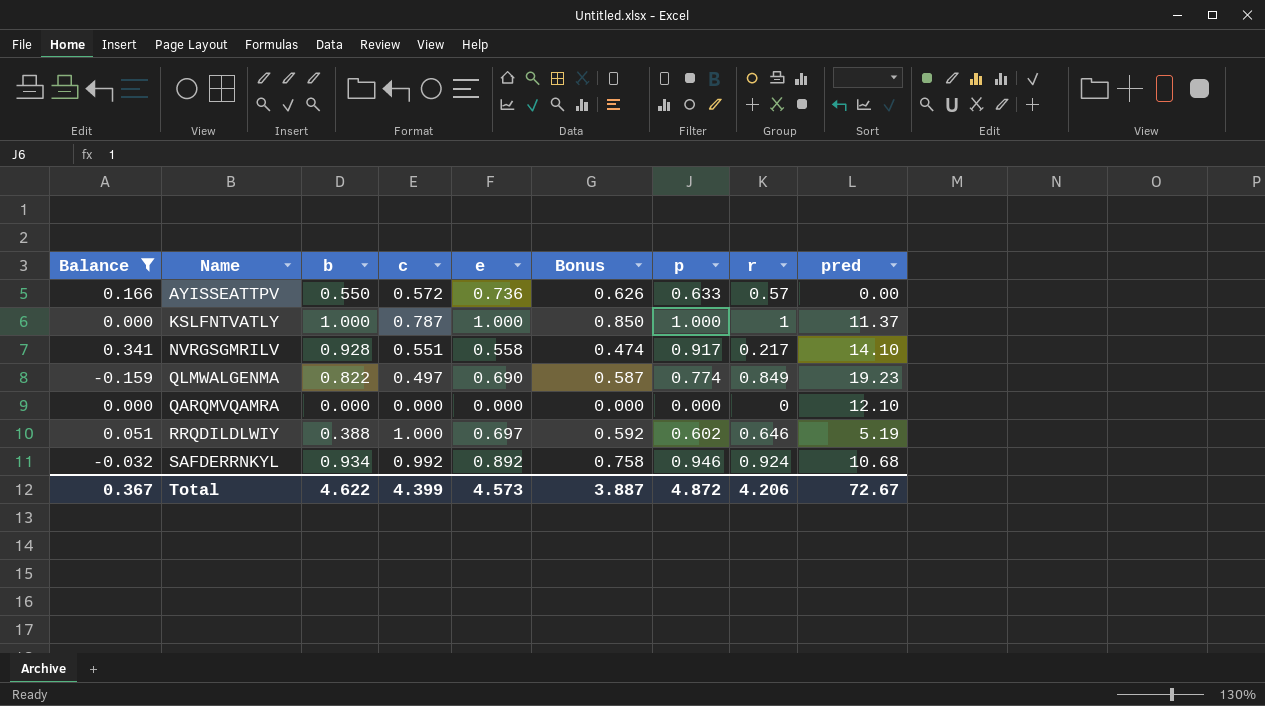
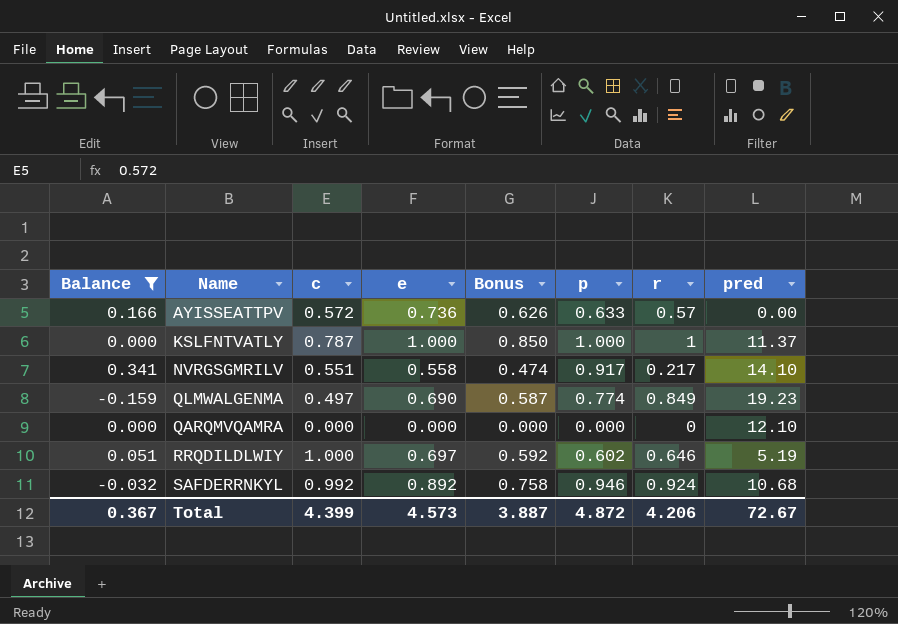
column b | position: 3 -> none

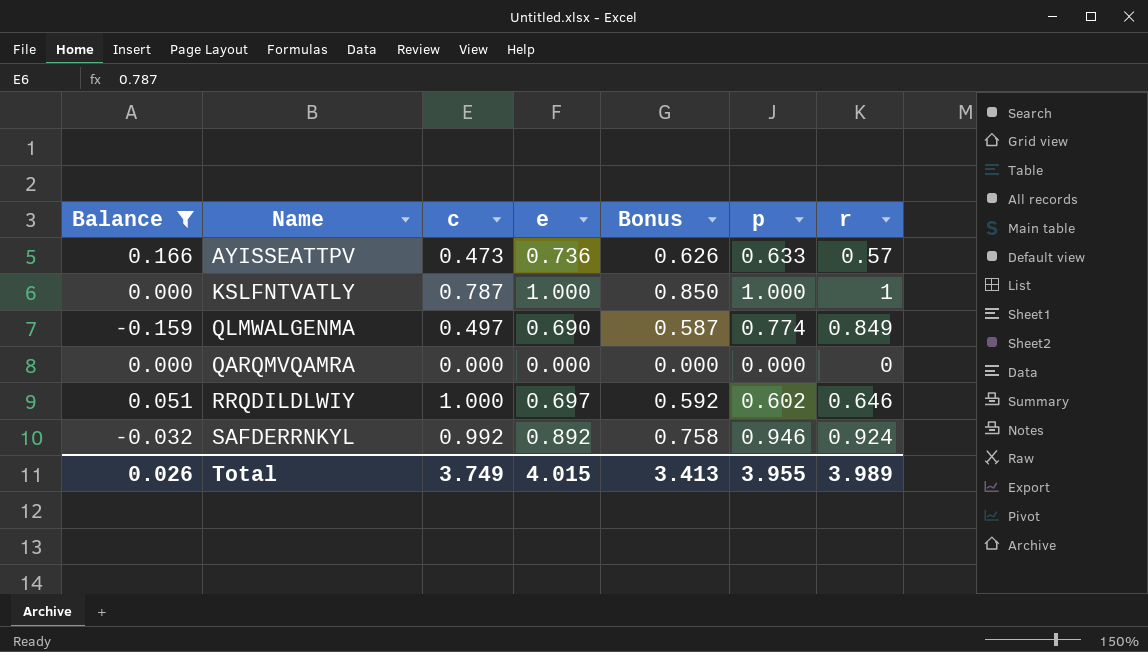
column pred | position: 8 -> none
row NVRGSGMRILV: 0.341 | 0.551 | 0.558 | 0.474 | 0.917 | 0.217 | 14.10 -> none
AYISSEATTPV | c: 0.572 -> 0.473
Total | Balance: 0.367 -> 0.026
Total | c: 4.399 -> 3.749
Total | e: 4.573 -> 4.015
Total | Bonus: 3.887 -> 3.413
Total | p: 4.872 -> 3.955
Total | r: 4.206 -> 3.989

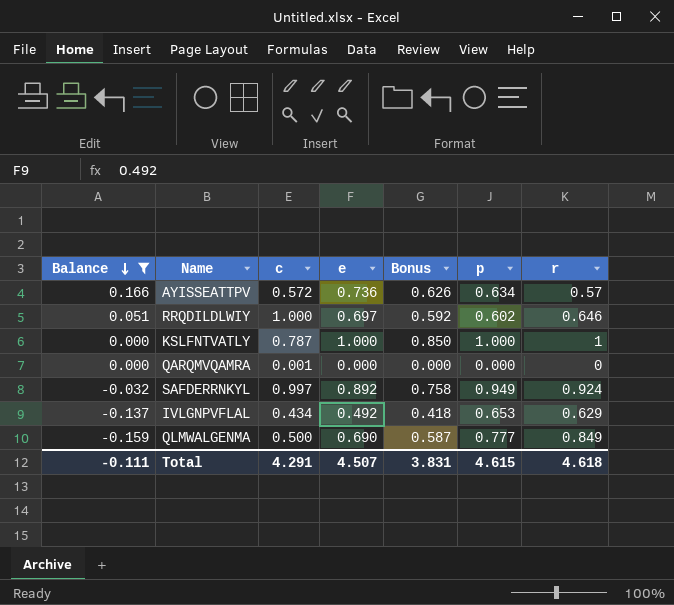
row order: none -> Balance descending
AYISSEATTPV | c: 0.473 -> 0.572
AYISSEATTPV | p: 0.633 -> 0.634
QARQMVQAMRA | c: 0.000 -> 0.001
SAFDERRNKYL | c: 0.992 -> 0.997
SAFDERRNKYL | p: 0.946 -> 0.949
row IVLGNPVFLAL: none -> -0.137 | 0.434 | 0.492 | 0.418 | 0.653 | 0.629
QLMWALGENMA | c: 0.497 -> 0.500
QLMWALGENMA | p: 0.774 -> 0.777
Total | Balance: 0.026 -> -0.111
Total | c: 3.749 -> 4.291
Total | e: 4.015 -> 4.507
Total | Bonus: 3.413 -> 3.831
Total | p: 3.955 -> 4.615
Total | r: 3.989 -> 4.618

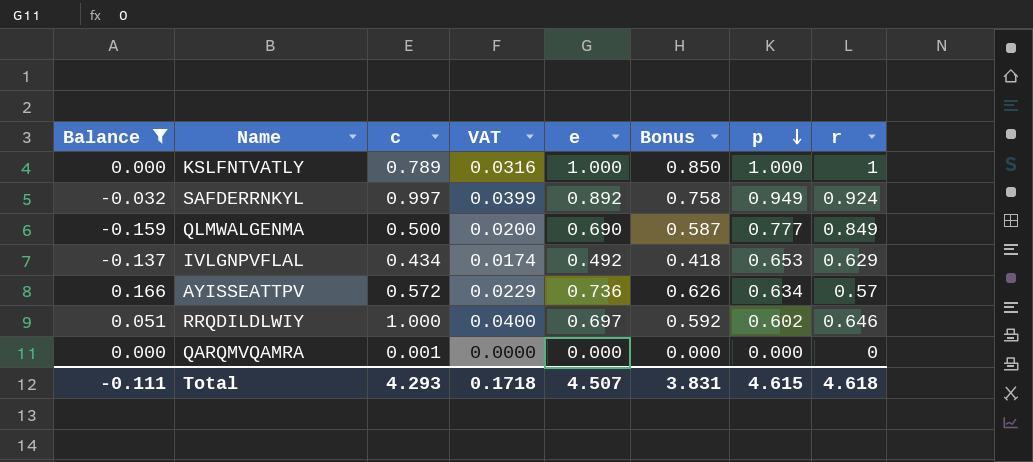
row order: Balance descending -> p descending
column VAT | formula: none -> [c] * 0.04
KSLFNTVATLY | c: 0.787 -> 0.789
Total | c: 4.291 -> 4.293

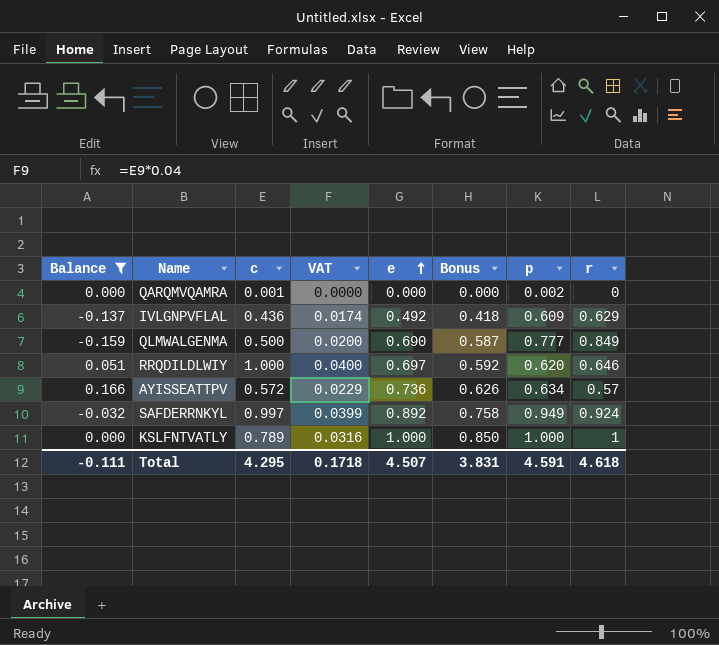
row order: p descending -> e ascending
QARQMVQAMRA | p: 0.000 -> 0.002
IVLGNPVFLAL | c: 0.434 -> 0.436
IVLGNPVFLAL | p: 0.653 -> 0.609
RRQDILDLWIY | p: 0.602 -> 0.620
Total | c: 4.293 -> 4.295
Total | p: 4.615 -> 4.591

